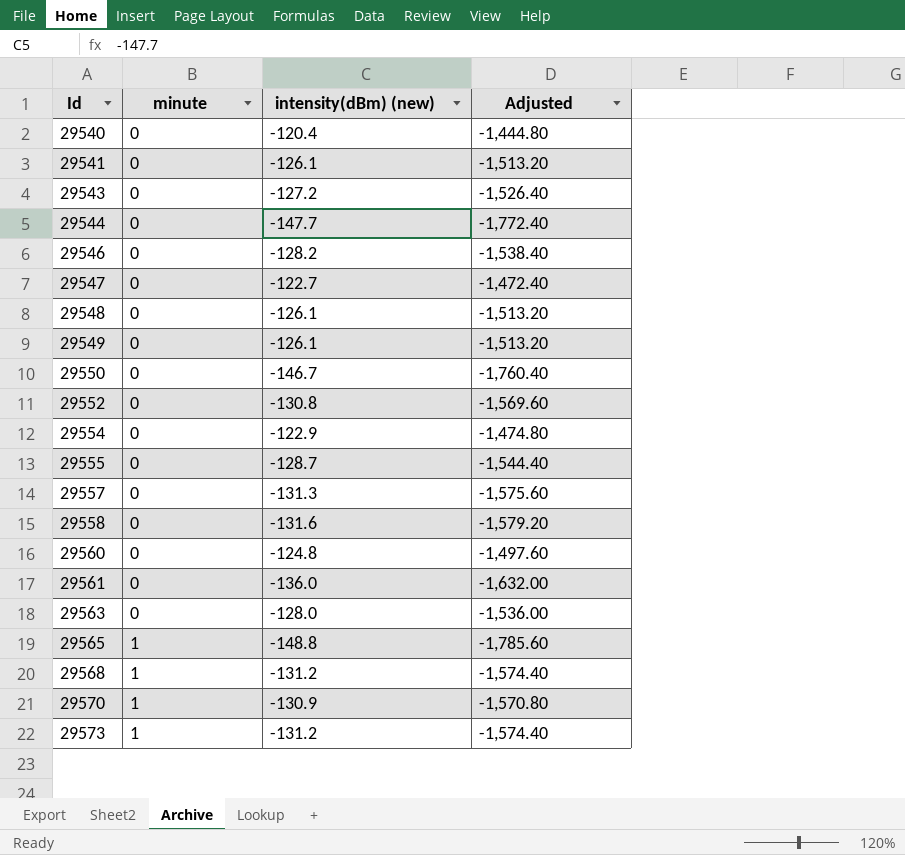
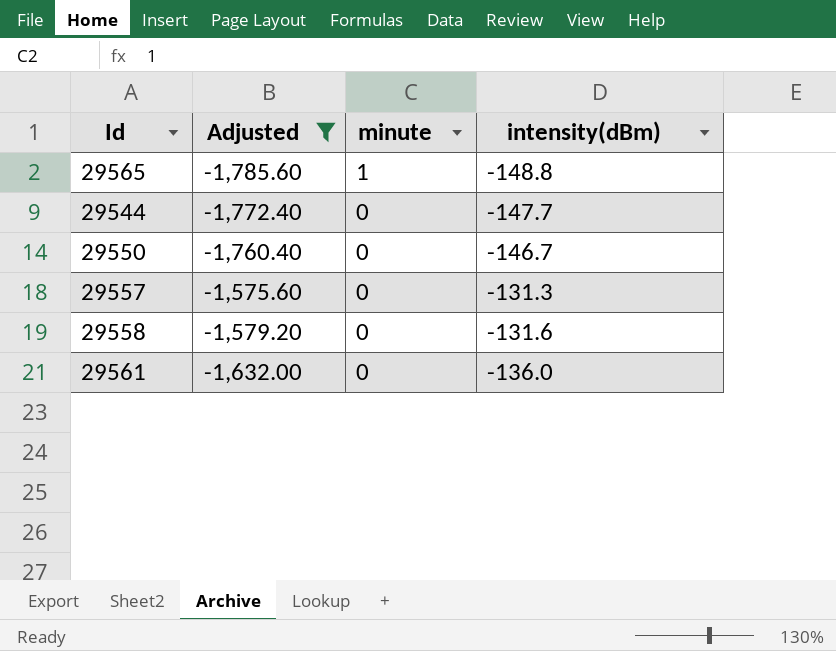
filter: none -> Adjusted <= -1,575.60
row order: Id ascending -> minute descending
column Adjusted | position: 4 -> 2
column name: intensity(dBm) (new) -> intensity(dBm)

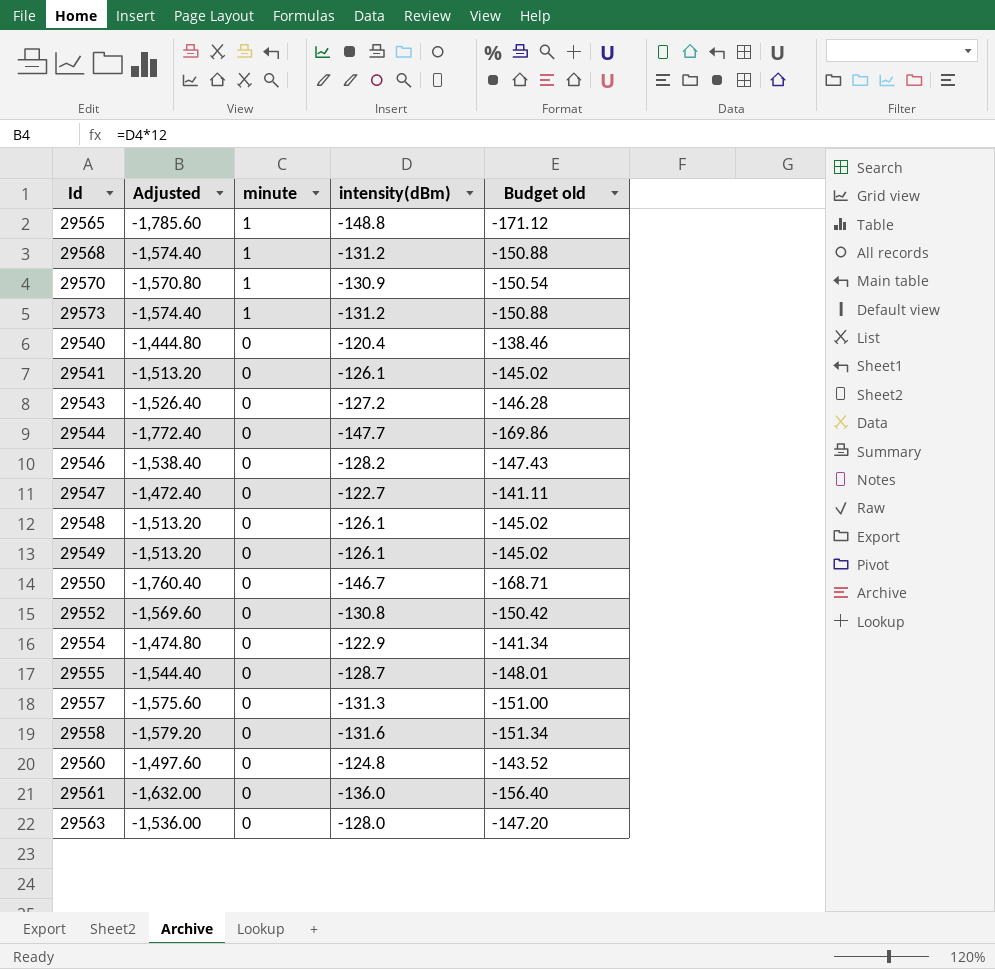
filter: Adjusted <= -1,575.60 -> none
column Budget old | formula: none -> [intensity(dBm)] * 1.15

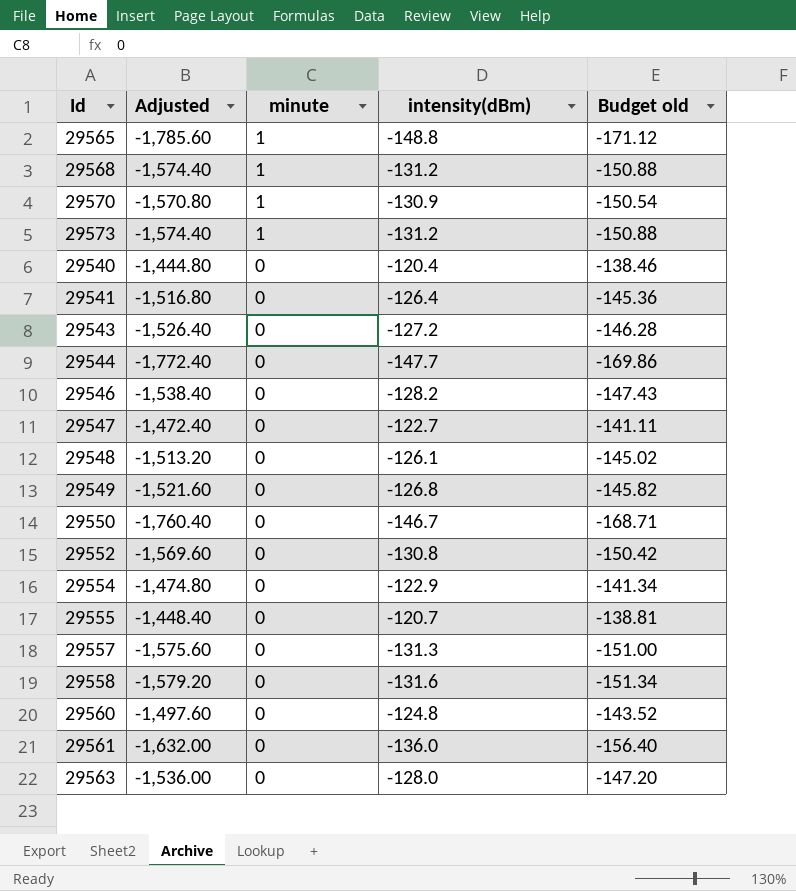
29541 | Adjusted: -1,513.20 -> -1,516.80
29541 | intensity(dBm): -126.1 -> -126.4
29541 | Budget old: -145.02 -> -145.36
29549 | Adjusted: -1,513.20 -> -1,521.60
29549 | intensity(dBm): -126.1 -> -126.8
29549 | Budget old: -145.02 -> -145.82
29555 | Adjusted: -1,544.40 -> -1,448.40
29555 | intensity(dBm): -128.7 -> -120.7
29555 | Budget old: -148.01 -> -138.81

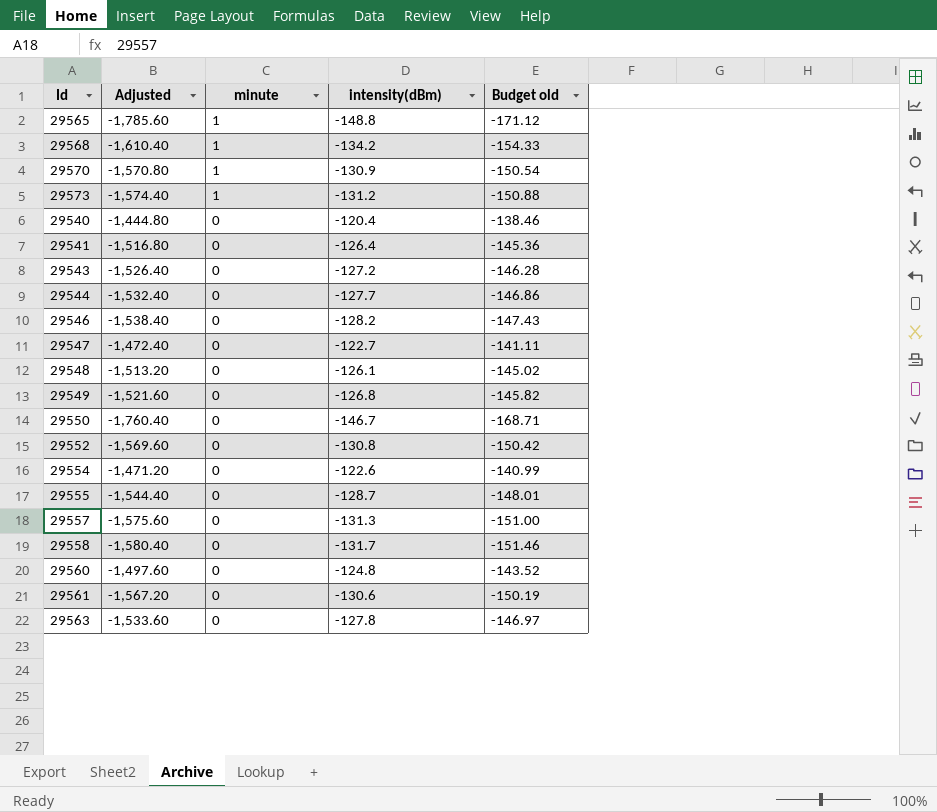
29568 | Adjusted: -1,574.40 -> -1,610.40
29568 | intensity(dBm): -131.2 -> -134.2
29568 | Budget old: -150.88 -> -154.33
29544 | Adjusted: -1,772.40 -> -1,532.40
29544 | intensity(dBm): -147.7 -> -127.7
29544 | Budget old: -169.86 -> -146.86
29554 | Adjusted: -1,474.80 -> -1,471.20
29554 | intensity(dBm): -122.9 -> -122.6
29554 | Budget old: -141.34 -> -140.99
29555 | Adjusted: -1,448.40 -> -1,544.40
29555 | intensity(dBm): -120.7 -> -128.7
29555 | Budget old: -138.81 -> -148.01
29558 | Adjusted: -1,579.20 -> -1,580.40
29558 | intensity(dBm): -131.6 -> -131.7
29558 | Budget old: -151.34 -> -151.46
29561 | Adjusted: -1,632.00 -> -1,567.20
29561 | intensity(dBm): -136.0 -> -130.6
29561 | Budget old: -156.40 -> -150.19
29563 | Adjusted: -1,536.00 -> -1,533.60
29563 | intensity(dBm): -128.0 -> -127.8
29563 | Budget old: -147.20 -> -146.97

